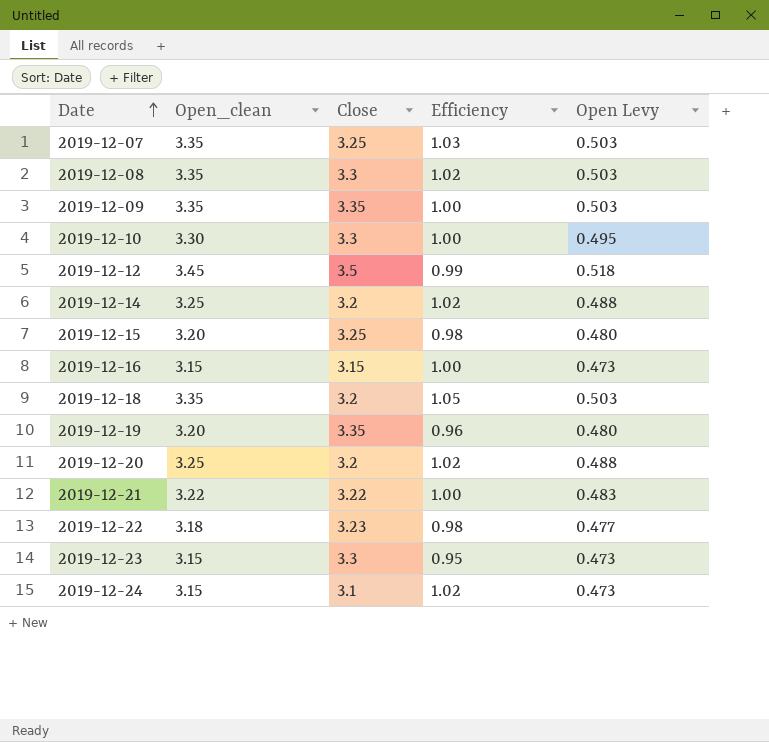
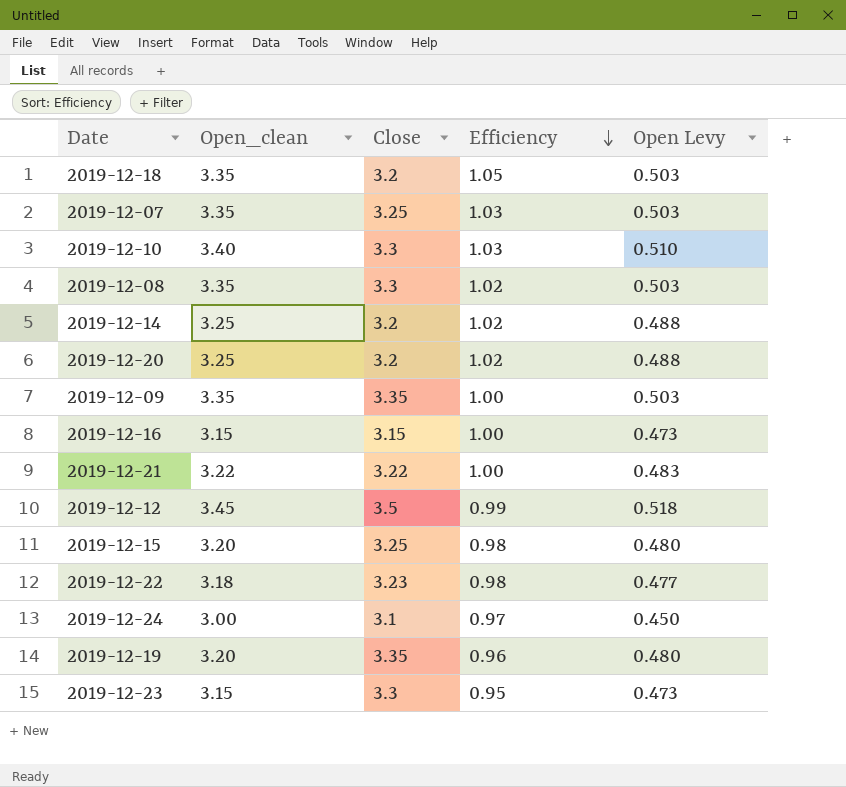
row order: Date ascending -> Efficiency descending
2019-12-10 | Open_clean: 3.30 -> 3.40
2019-12-10 | Efficiency: 1.00 -> 1.03
2019-12-10 | Open Levy: 0.495 -> 0.510
2019-12-24 | Open_clean: 3.15 -> 3.00
2019-12-24 | Efficiency: 1.02 -> 0.97
2019-12-24 | Open Levy: 0.473 -> 0.450

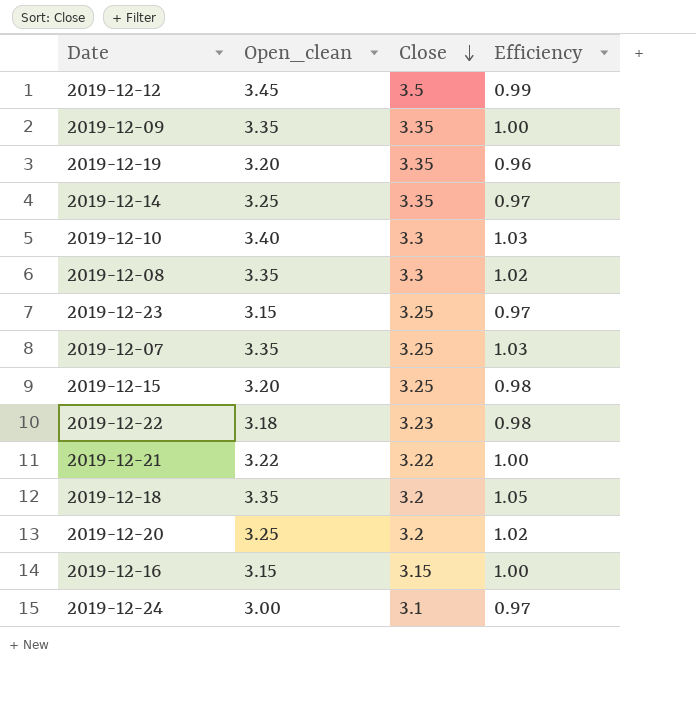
row order: Efficiency descending -> Close descending
column Open Levy | formula: [Open_clean] * 0.15 -> none
2019-12-14 | Close: 3.2 -> 3.35
2019-12-14 | Efficiency: 1.02 -> 0.97
2019-12-23 | Close: 3.3 -> 3.25
2019-12-23 | Efficiency: 0.95 -> 0.97

